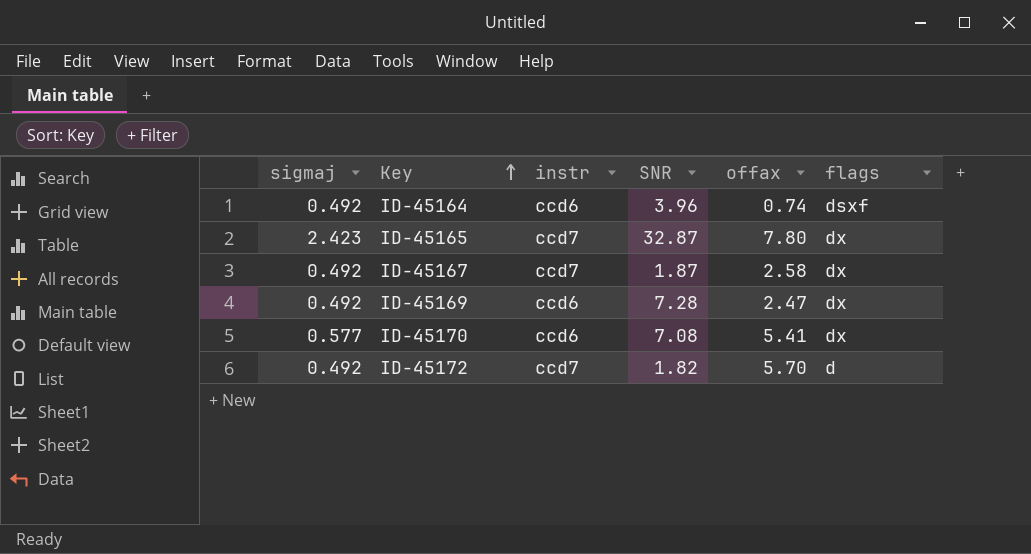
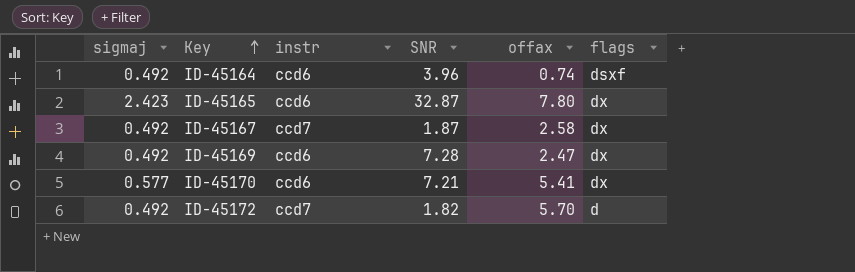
ID-45165 | instr: ccd7 -> ccd6
ID-45170 | SNR: 7.08 -> 7.21

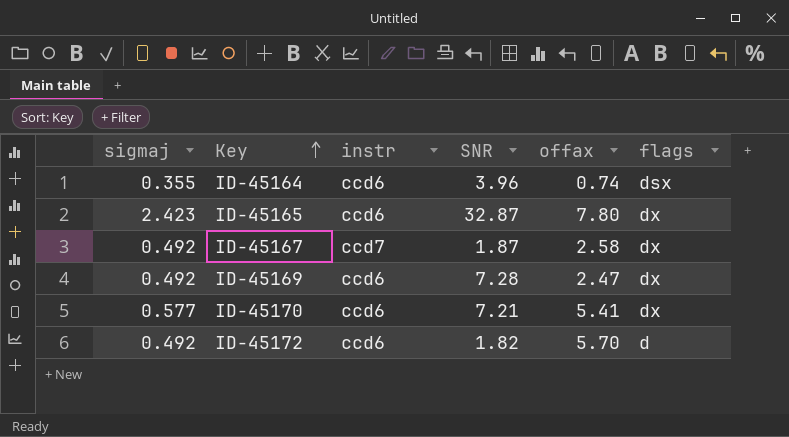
ID-45164 | sigmaj: 0.492 -> 0.355
ID-45164 | flags: dsxf -> dsx
ID-45172 | instr: ccd7 -> ccd6

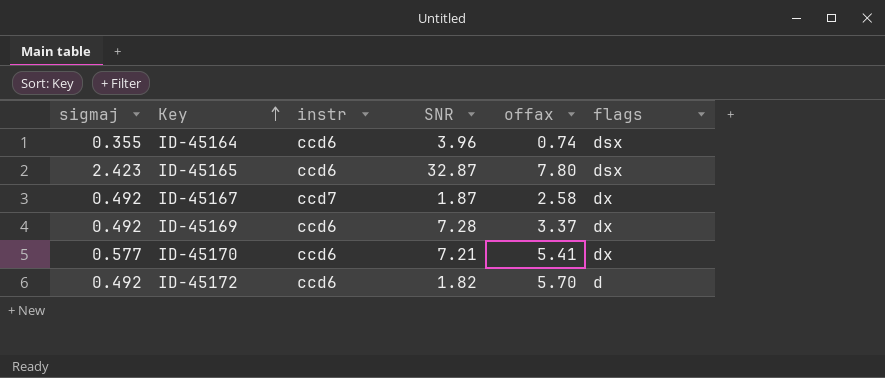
ID-45165 | flags: dx -> dsx
ID-45169 | offax: 2.47 -> 3.37

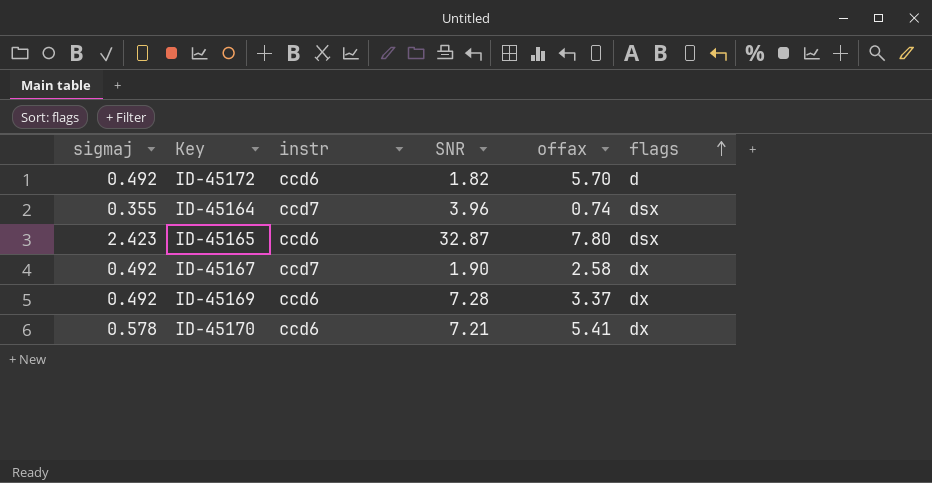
row order: Key ascending -> flags ascending
ID-45164 | instr: ccd6 -> ccd7
ID-45167 | SNR: 1.87 -> 1.90
ID-45170 | sigmaj: 0.577 -> 0.578

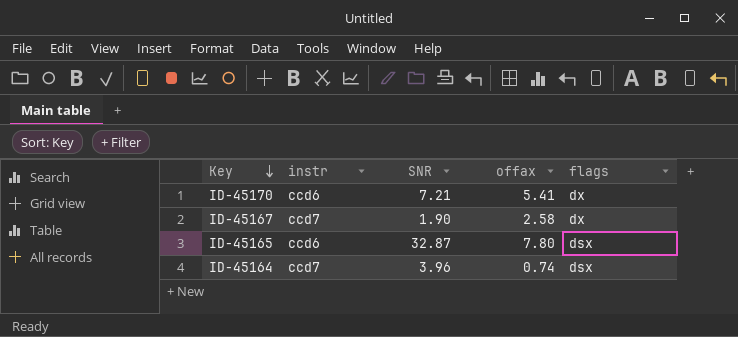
row order: flags ascending -> Key descending
column sigmaj | position: 1 -> none
row ID-45172: 0.492 | ccd6 | 1.82 | 5.70 | d -> none
row ID-45169: 0.492 | ccd6 | 7.28 | 3.37 | dx -> none

